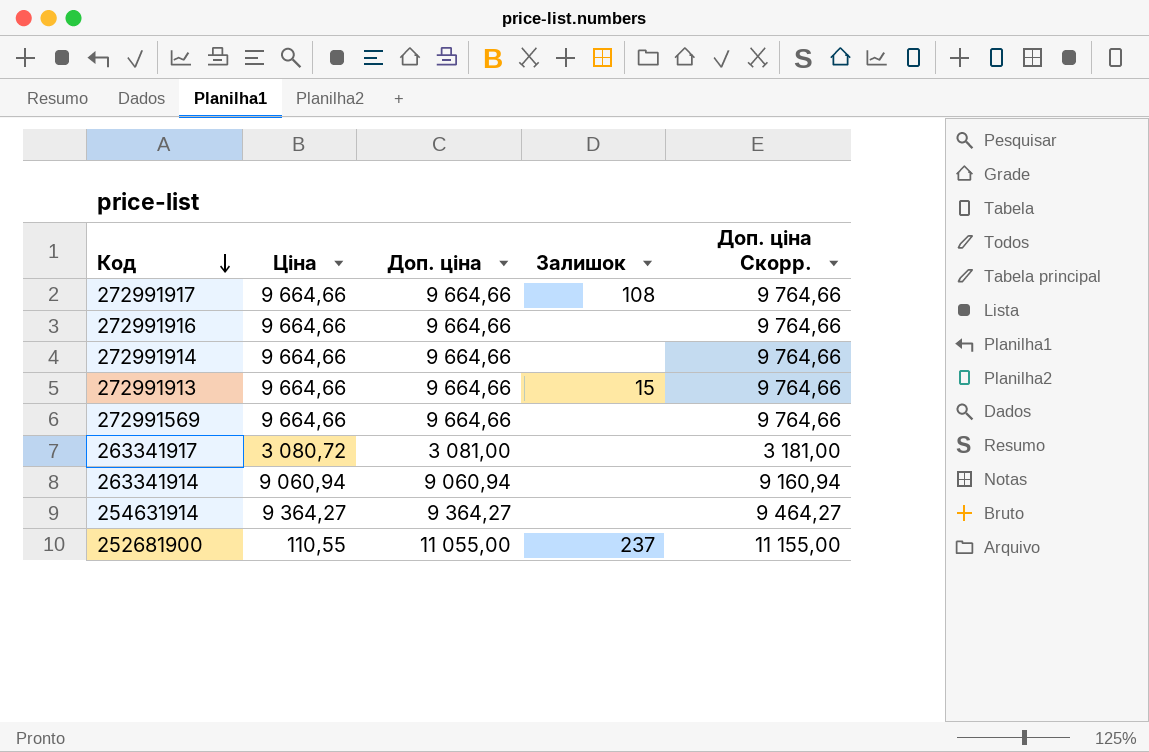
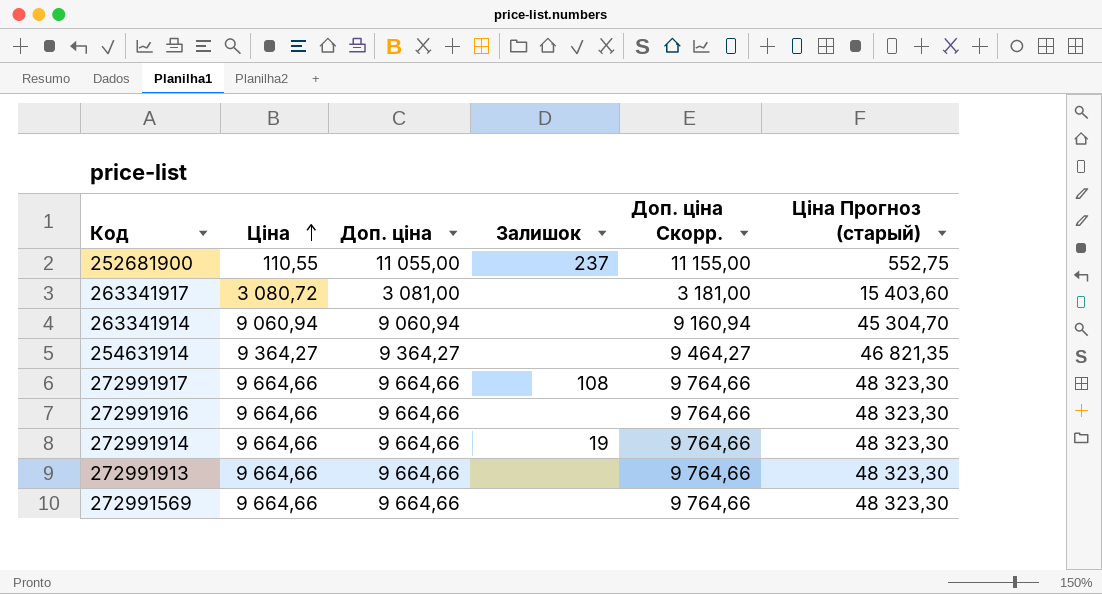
row order: Код descending -> Ціна ascending
column Ціна Прогноз (старый) | formula: none -> [Ціна] * 5
272991914 | Залишок: none -> 19
272991913 | Залишок: 15 -> none

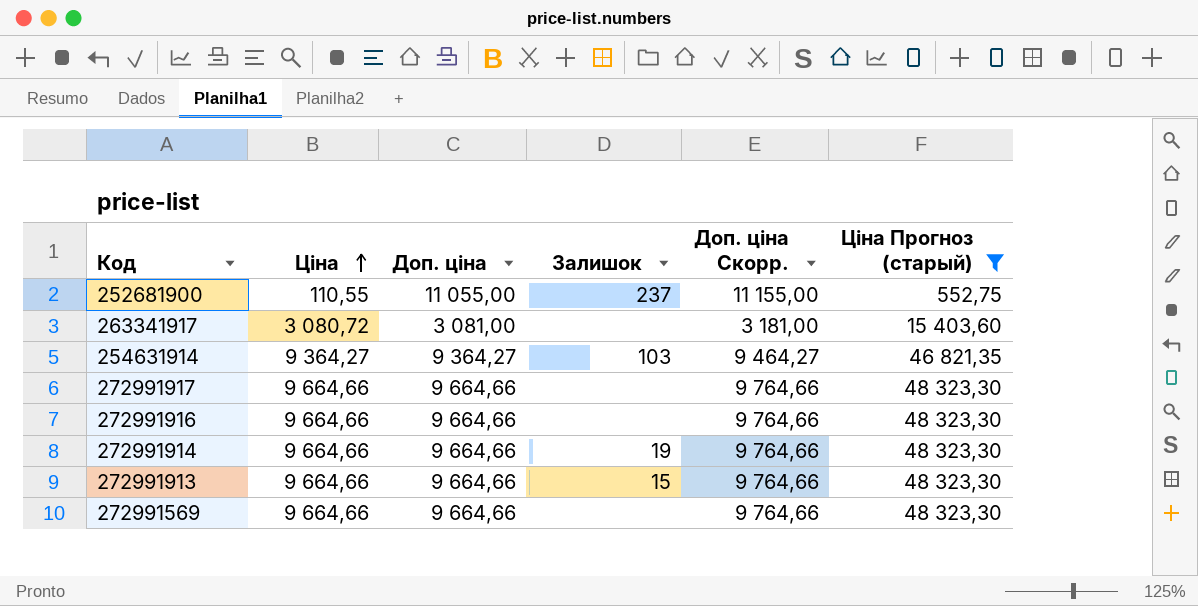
filter: none -> Ціна Прогноз (старый) != 45 304,70
254631914 | Залишок: none -> 103
272991917 | Залишок: 108 -> none
272991913 | Залишок: none -> 15

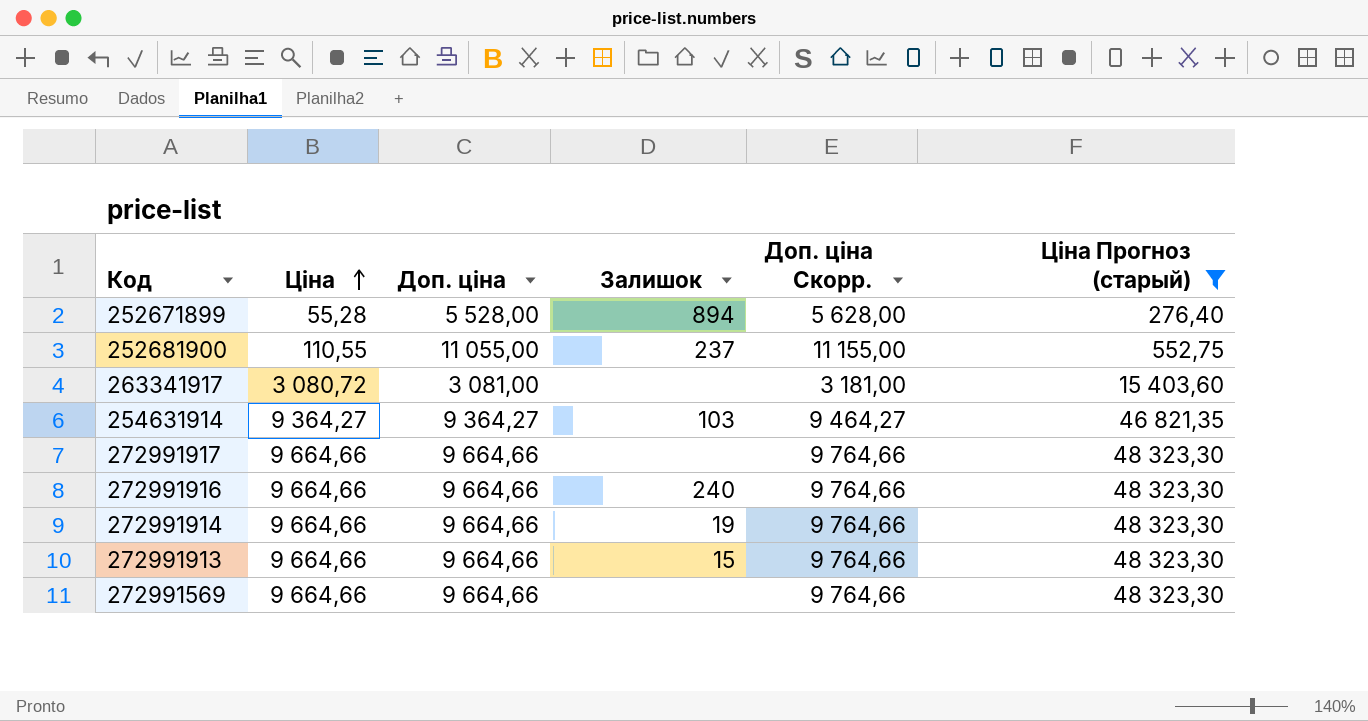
row 252671899: none -> 55,28 | 5 528,00 | 894 | 5 628,00 | 276,40
272991916 | Залишок: none -> 240

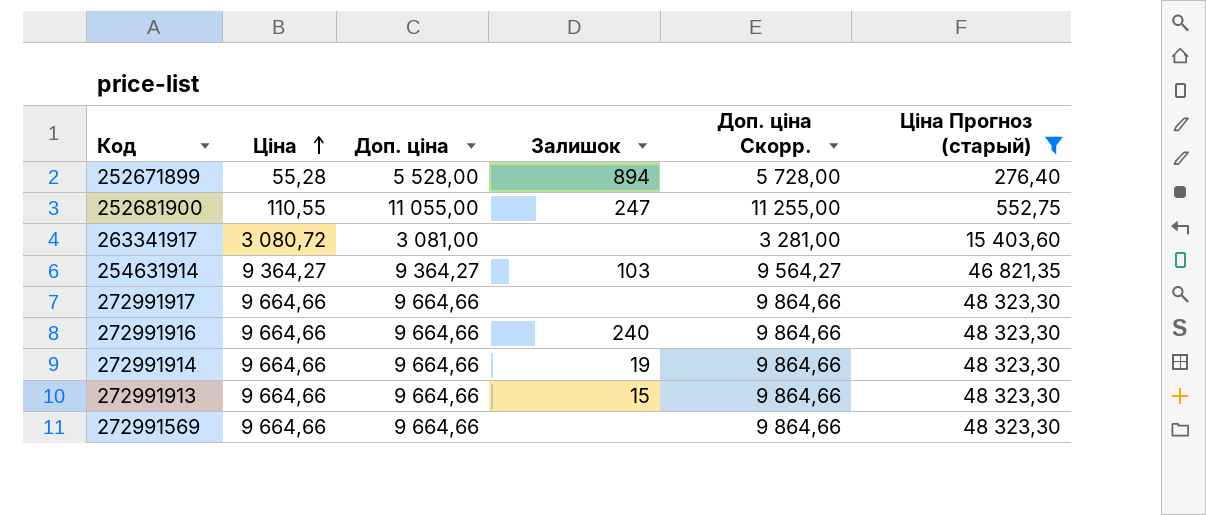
column Доп. ціна Скорр. | formula: [Доп. ціна] + 100 -> [Доп. ціна] + 200
252681900 | Залишок: 237 -> 247

